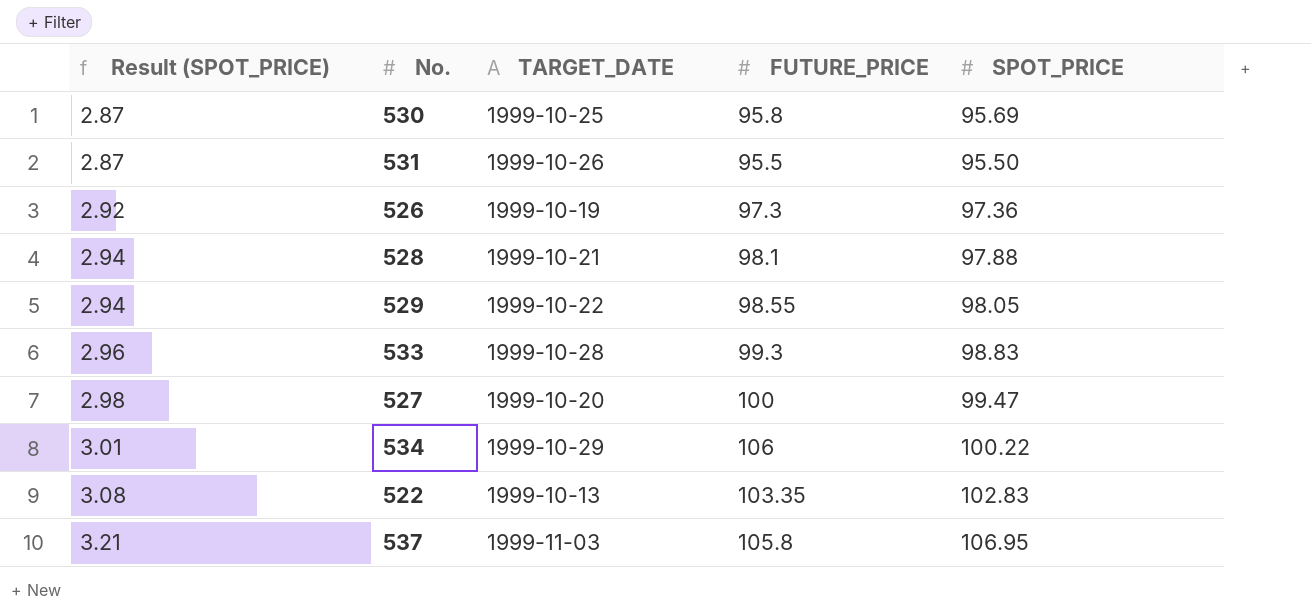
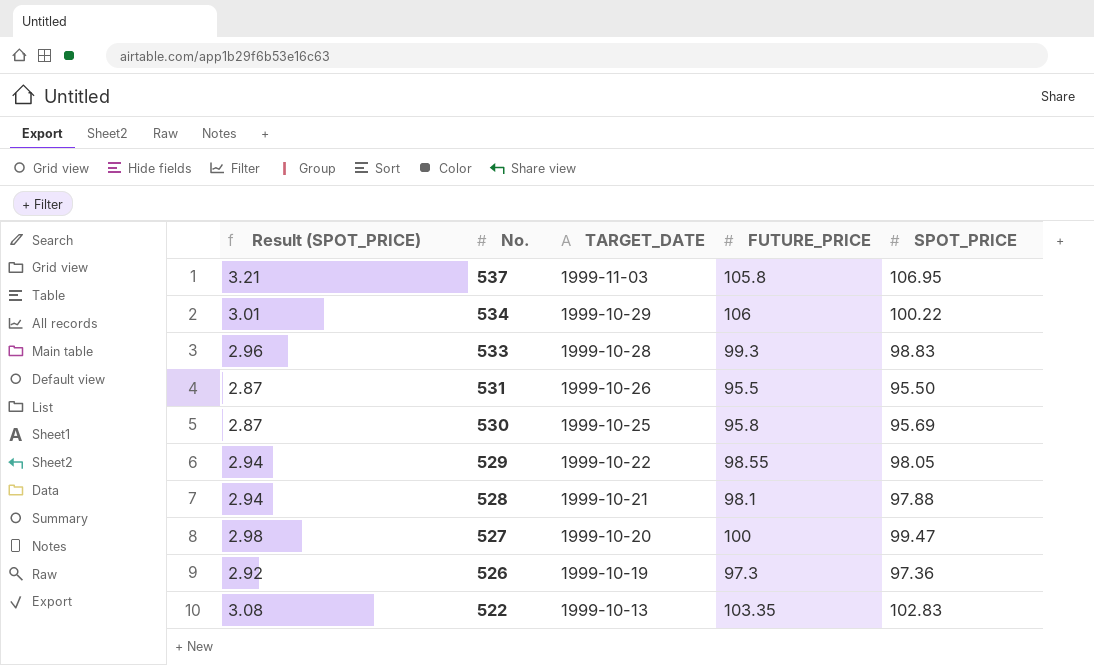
row order: Result (SPOT_PRICE) ascending -> No. descending

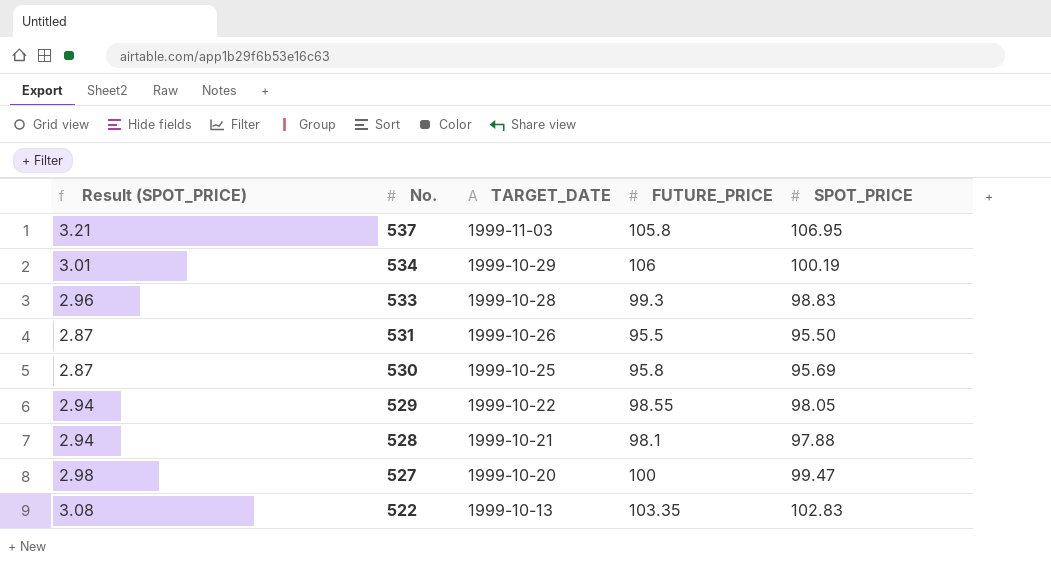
row 526: 2.92 | 1999-10-19 | 97.3 | 97.36 -> none
534 | SPOT_PRICE: 100.22 -> 100.19

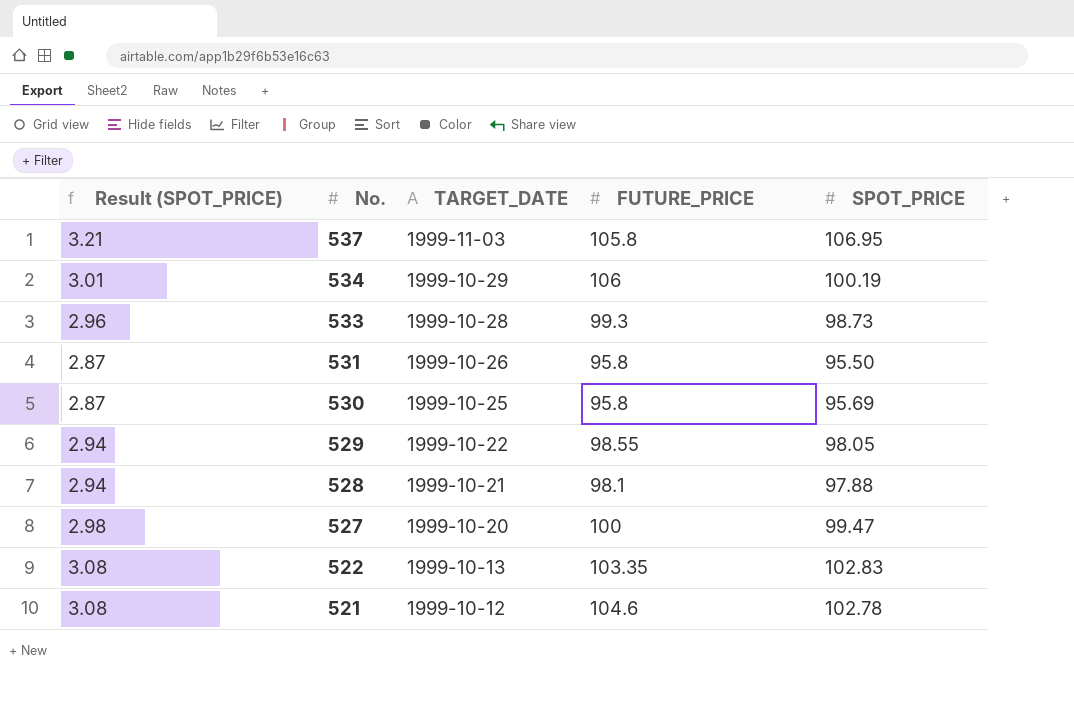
533 | SPOT_PRICE: 98.83 -> 98.73
531 | FUTURE_PRICE: 95.5 -> 95.8
row 521: none -> 3.08 | 1999-10-12 | 104.6 | 102.78

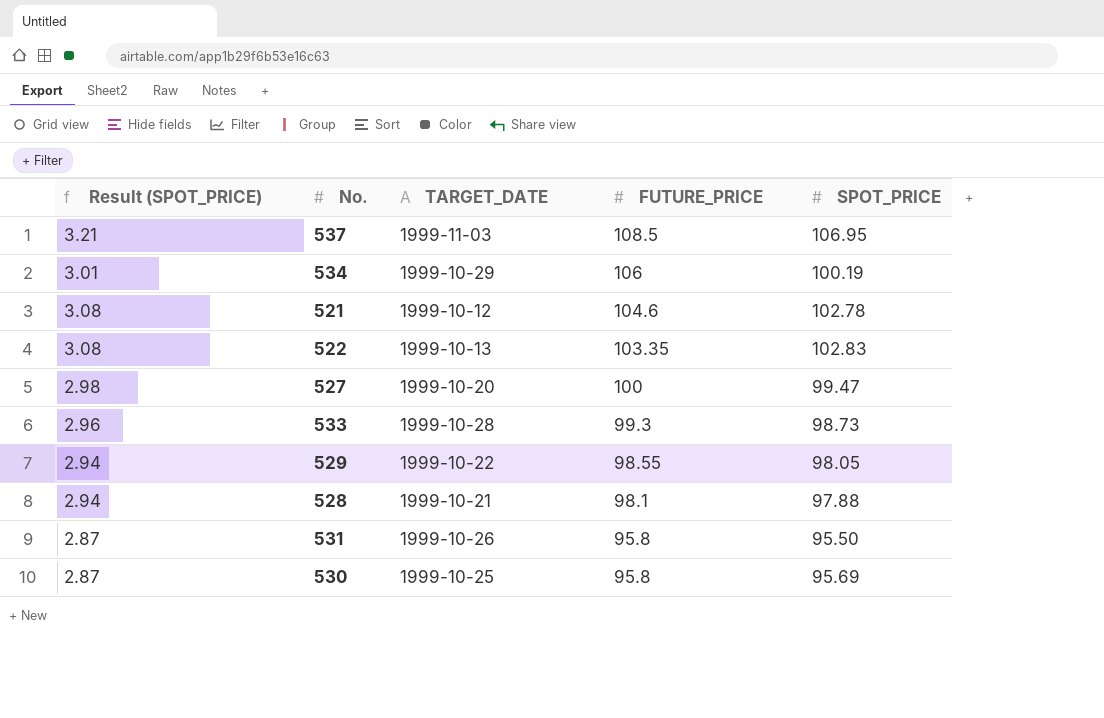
row order: No. descending -> FUTURE_PRICE descending
537 | FUTURE_PRICE: 105.8 -> 108.5

